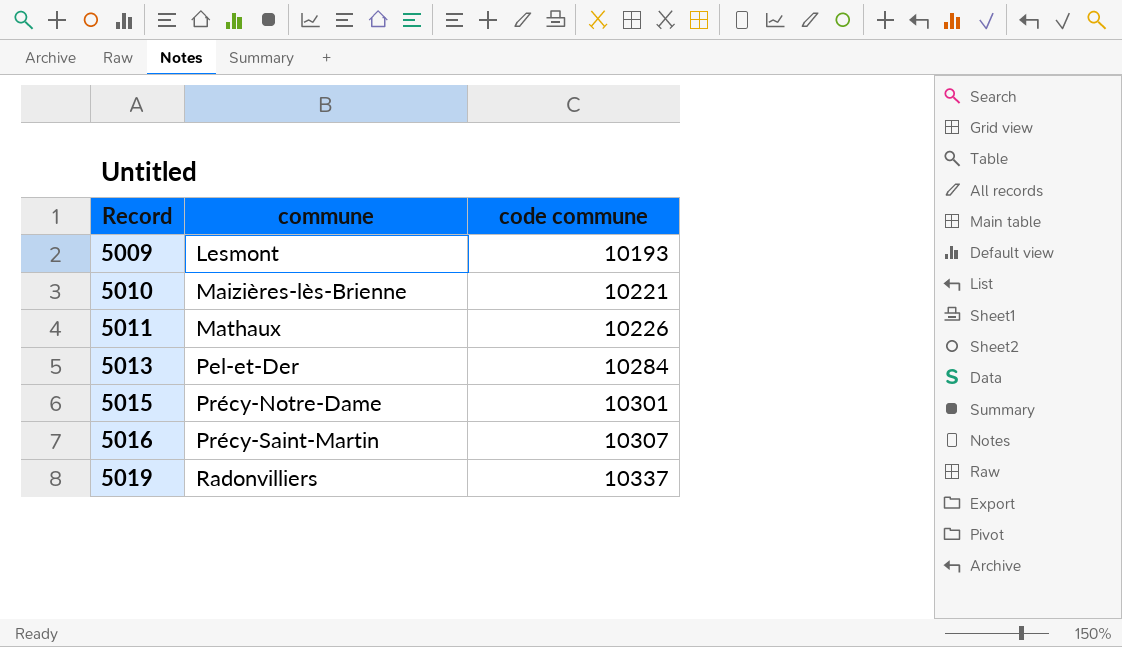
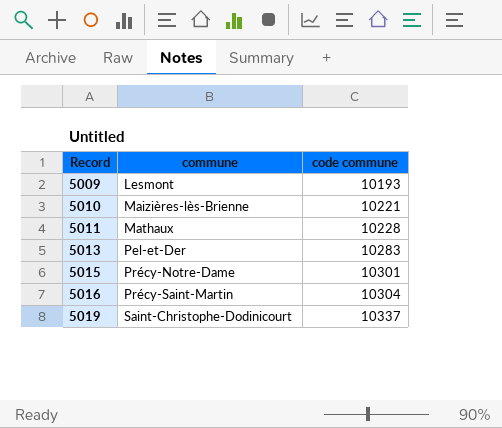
5011 | code commune: 10226 -> 10228
5013 | code commune: 10284 -> 10283
5016 | code commune: 10307 -> 10304
5019 | commune: Radonvilliers -> Saint-Christophe-Dodinicourt

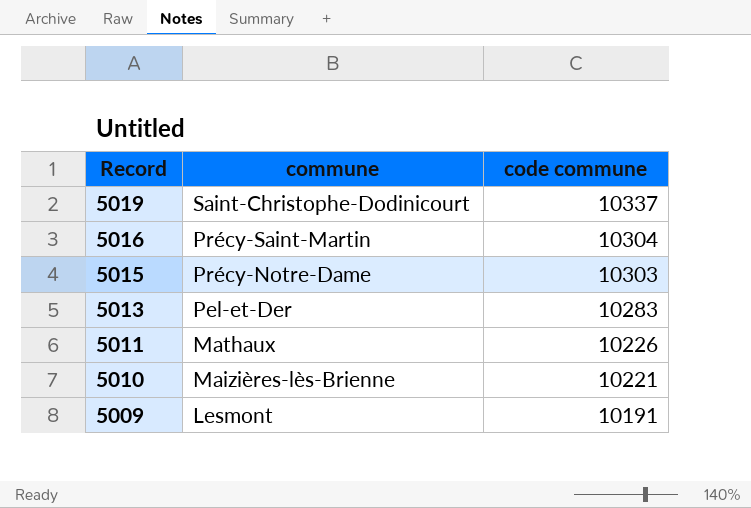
row order: Record ascending -> Record descending
5015 | code commune: 10301 -> 10303
5011 | code commune: 10228 -> 10226
5009 | code commune: 10193 -> 10191

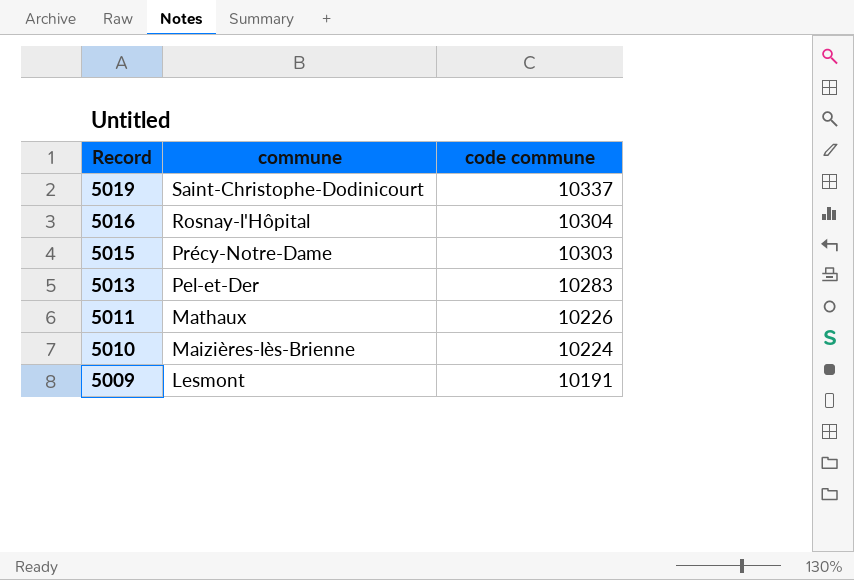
5016 | commune: Précy-Saint-Martin -> Rosnay-l'Hôpital
5010 | code commune: 10221 -> 10224

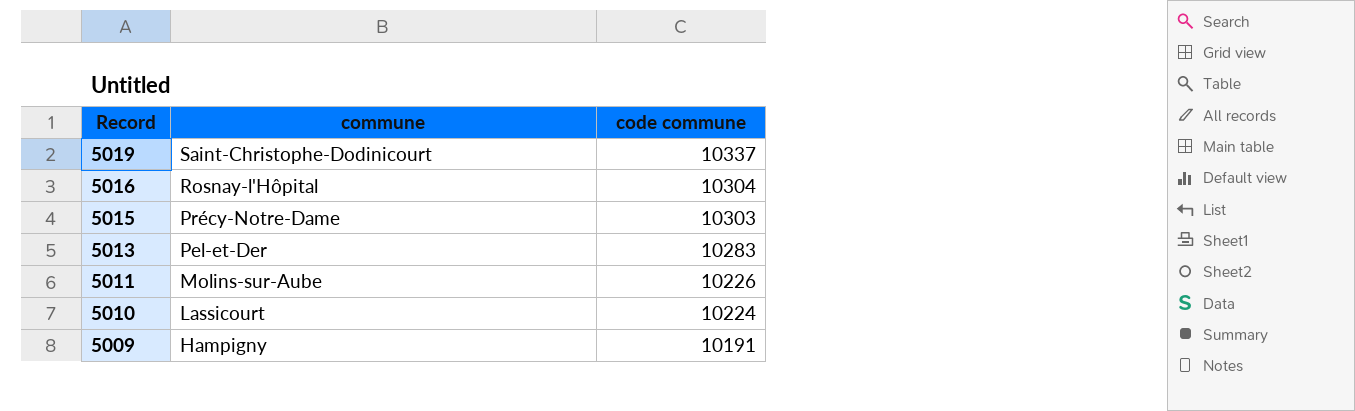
5011 | commune: Mathaux -> Molins-sur-Aube
5010 | commune: Maizières-lès-Brienne -> Lassicourt
5009 | commune: Lesmont -> Hampigny

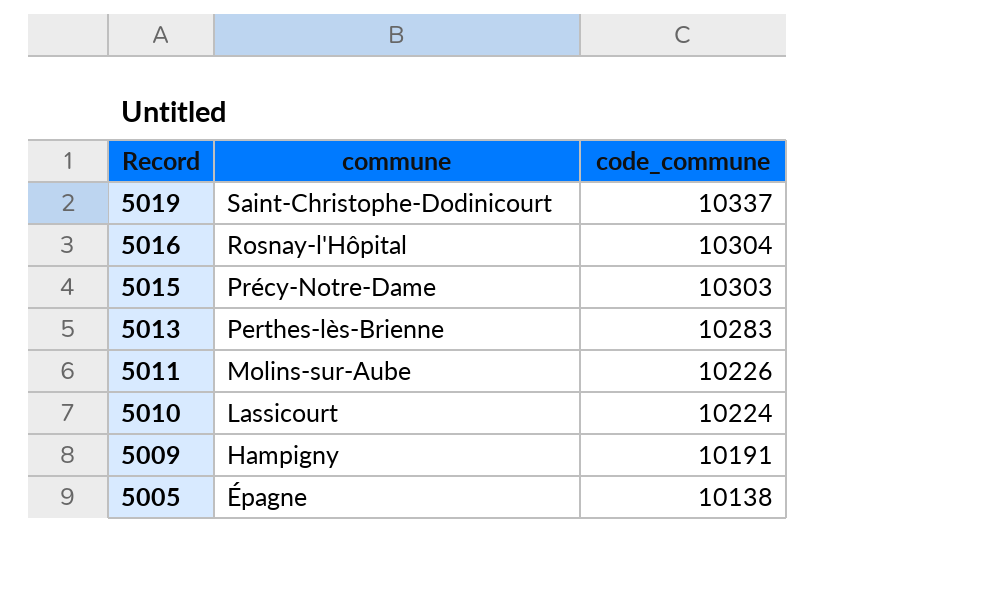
column name: code commune -> code_commune
5013 | commune: Pel-et-Der -> Perthes-lès-Brienne
row 5005: none -> Épagne | 10138

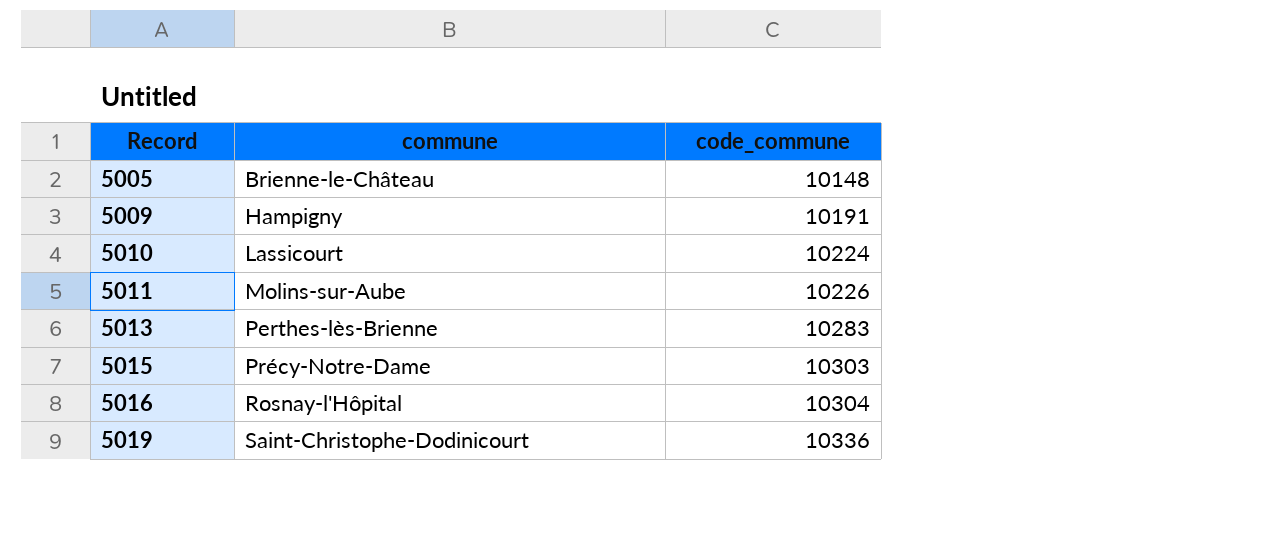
row order: Record descending -> Record ascending
5005 | commune: Épagne -> Brienne-le-Château
5005 | code_commune: 10138 -> 10148
5019 | code_commune: 10337 -> 10336

